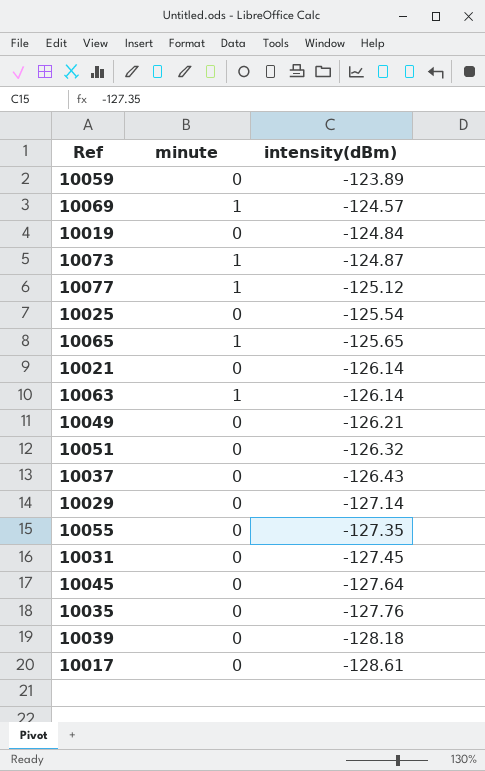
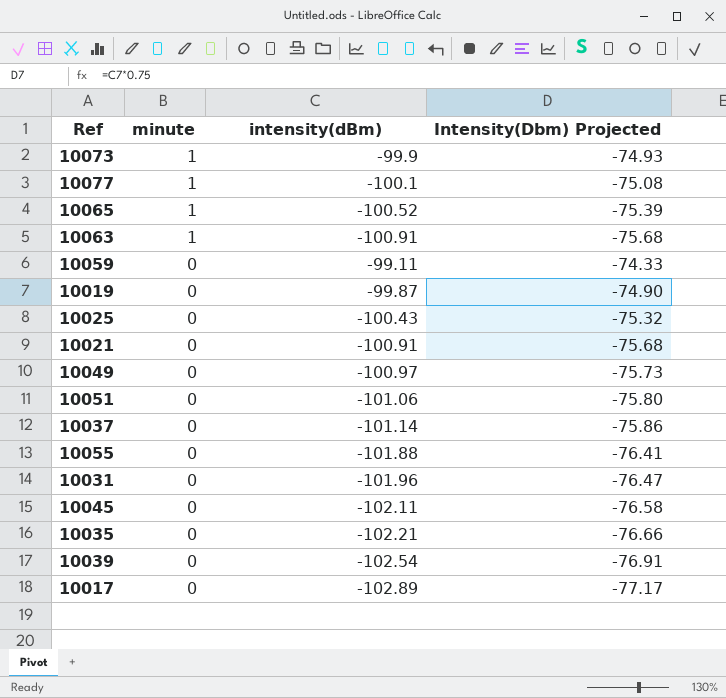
row order: intensity(dBm) descending -> minute descending
column Intensity(Dbm) Projected | formula: none -> [intensity(dBm)] * 0.75
row 10069: 1 | -124.57 -> none
row 10029: 0 | -127.14 -> none
10073 | intensity(dBm): -124.87 -> -99.9
10077 | intensity(dBm): -125.12 -> -100.1
10065 | intensity(dBm): -125.65 -> -100.52
10063 | intensity(dBm): -126.14 -> -100.91
10059 | intensity(dBm): -123.89 -> -99.11
10019 | intensity(dBm): -124.84 -> -99.87
10025 | intensity(dBm): -125.54 -> -100.43
10021 | intensity(dBm): -126.14 -> -100.91
10049 | intensity(dBm): -126.21 -> -100.97
10051 | intensity(dBm): -126.32 -> -101.06
10037 | intensity(dBm): -126.43 -> -101.14
10055 | intensity(dBm): -127.35 -> -101.88
10031 | intensity(dBm): -127.45 -> -101.96
10045 | intensity(dBm): -127.64 -> -102.11
10035 | intensity(dBm): -127.76 -> -102.21
10039 | intensity(dBm): -128.18 -> -102.54
10017 | intensity(dBm): -128.61 -> -102.89

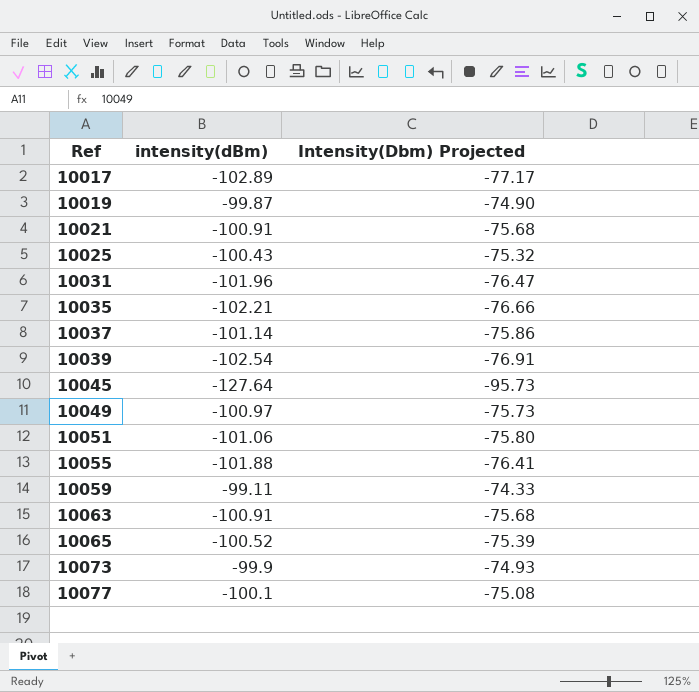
row order: minute descending -> Ref ascending
column minute | position: 2 -> none
10045 | intensity(dBm): -102.11 -> -127.64
10045 | Intensity(Dbm) Projected: -76.58 -> -95.73

